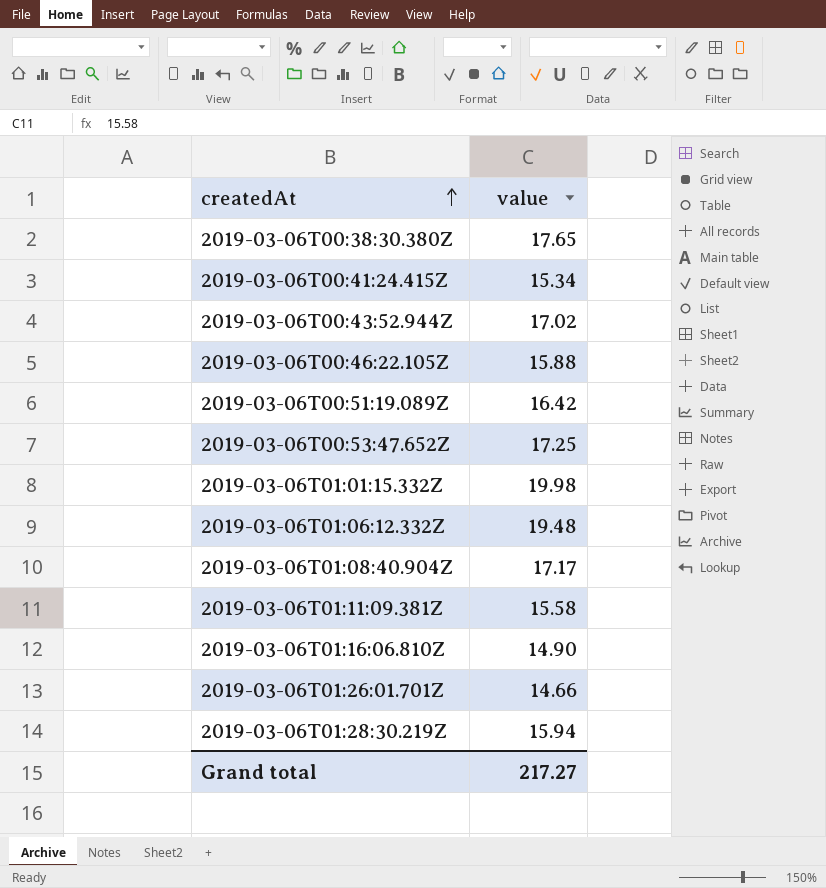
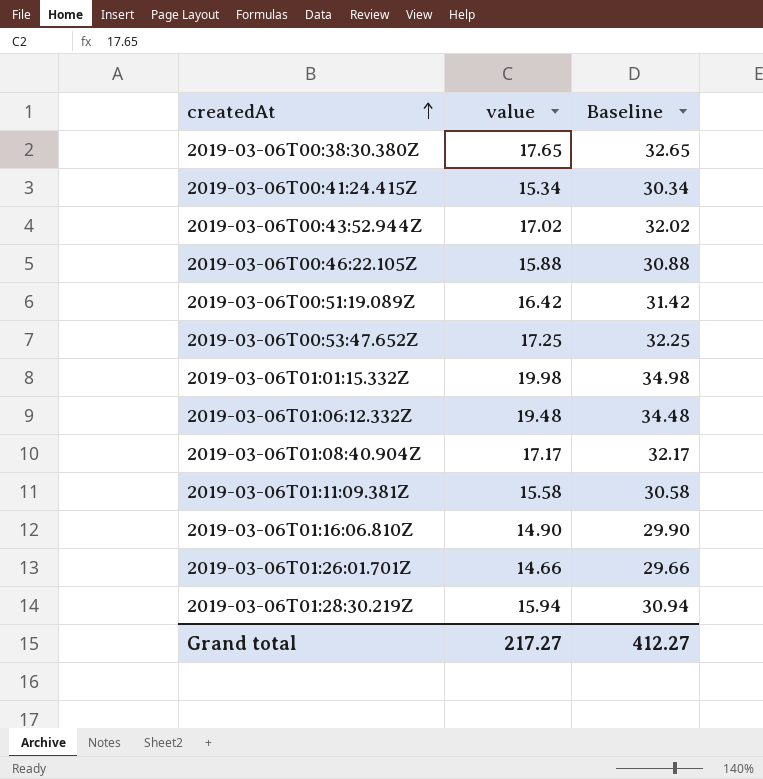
column Baseline | formula: none -> [value] + 15

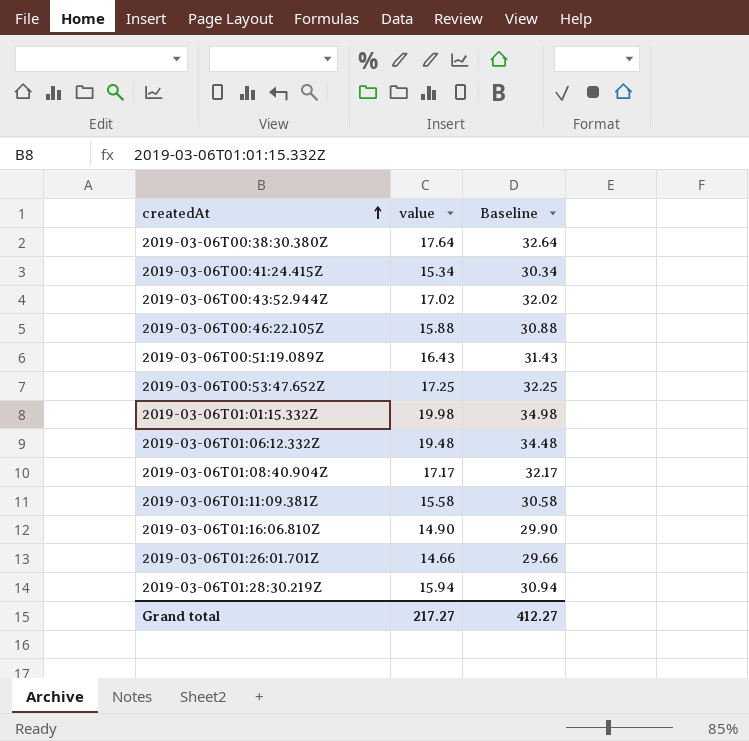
2019-03-06T00:38:30.380Z | value: 17.65 -> 17.64
2019-03-06T00:38:30.380Z | Baseline: 32.65 -> 32.64
2019-03-06T00:51:19.089Z | value: 16.42 -> 16.43
2019-03-06T00:51:19.089Z | Baseline: 31.42 -> 31.43

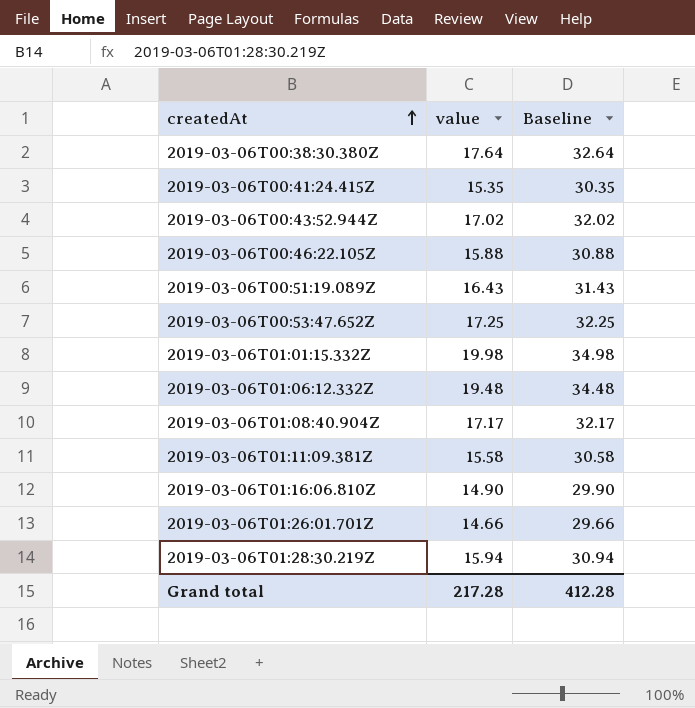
2019-03-06T00:41:24.415Z | value: 15.34 -> 15.35
2019-03-06T00:41:24.415Z | Baseline: 30.34 -> 30.35
Grand total | value: 217.27 -> 217.28
Grand total | Baseline: 412.27 -> 412.28

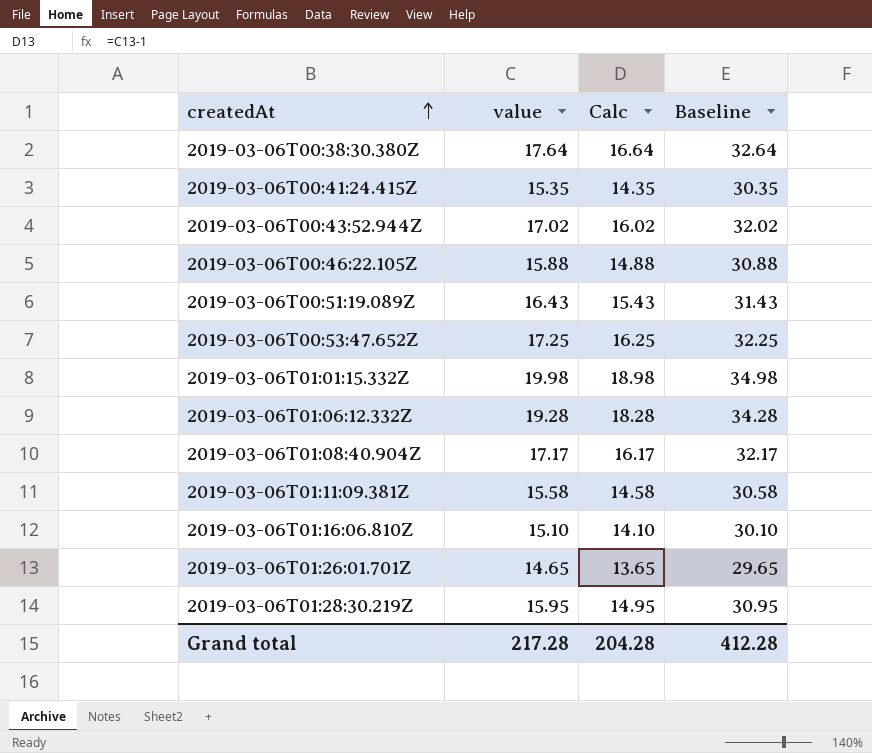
column Calc | formula: none -> [value] - 1
2019-03-06T01:06:12.332Z | value: 19.48 -> 19.28
2019-03-06T01:06:12.332Z | Baseline: 34.48 -> 34.28
2019-03-06T01:16:06.810Z | value: 14.90 -> 15.10
2019-03-06T01:16:06.810Z | Baseline: 29.90 -> 30.10
2019-03-06T01:26:01.701Z | value: 14.66 -> 14.65
2019-03-06T01:26:01.701Z | Baseline: 29.66 -> 29.65
2019-03-06T01:28:30.219Z | value: 15.94 -> 15.95
2019-03-06T01:28:30.219Z | Baseline: 30.94 -> 30.95

